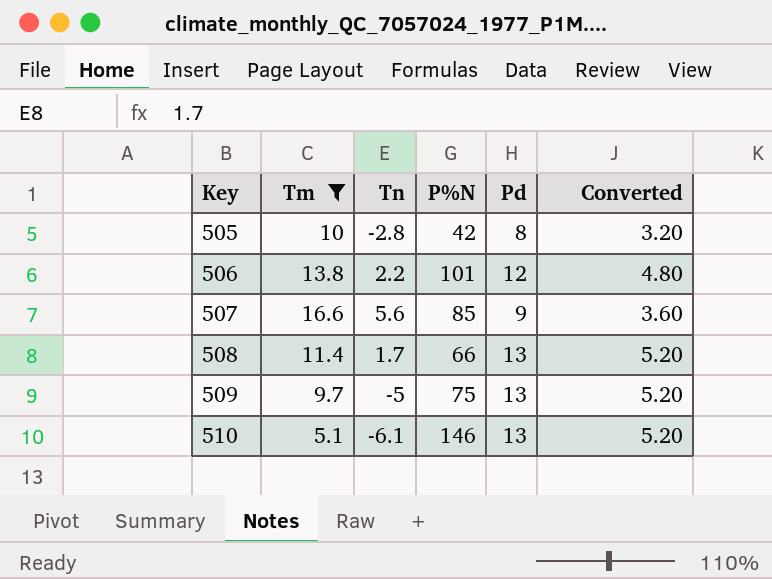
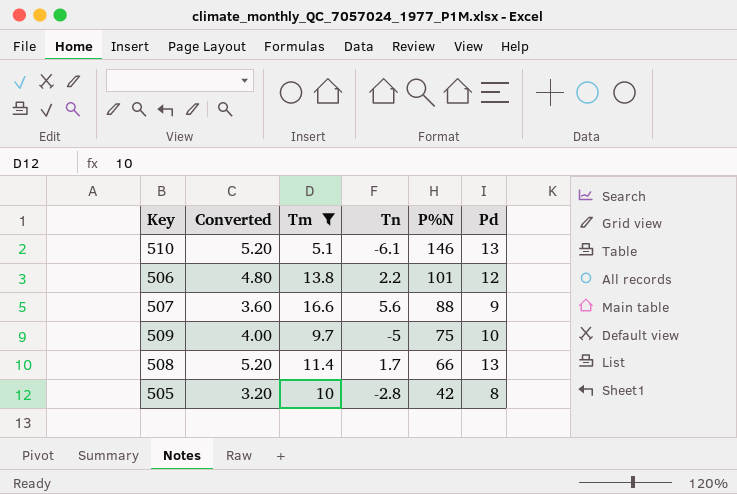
row order: Key ascending -> P%N descending
column Converted | position: 6 -> 2
507 | P%N: 85 -> 88
509 | Converted: 5.20 -> 4.00
509 | Pd: 13 -> 10

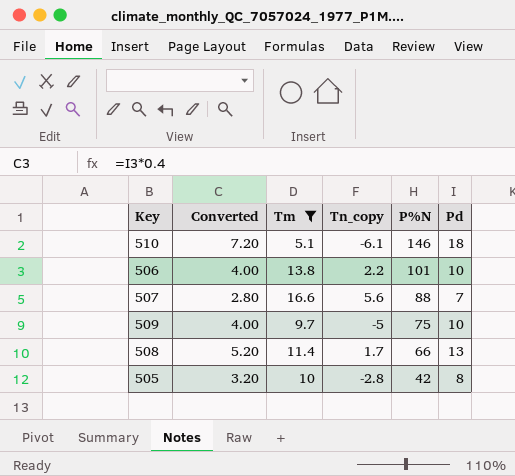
column name: Tn -> Tn_copy
510 | Converted: 5.20 -> 7.20
510 | Pd: 13 -> 18
506 | Converted: 4.80 -> 4.00
506 | Pd: 12 -> 10
507 | Converted: 3.60 -> 2.80
507 | Pd: 9 -> 7

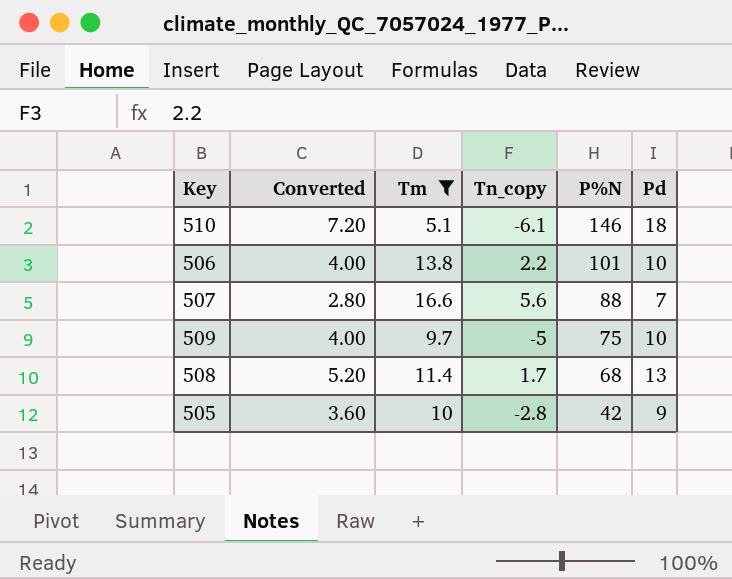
508 | P%N: 66 -> 68
505 | Converted: 3.20 -> 3.60
505 | Pd: 8 -> 9

